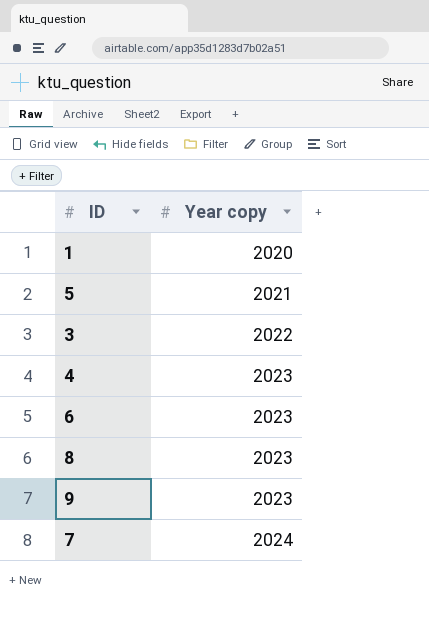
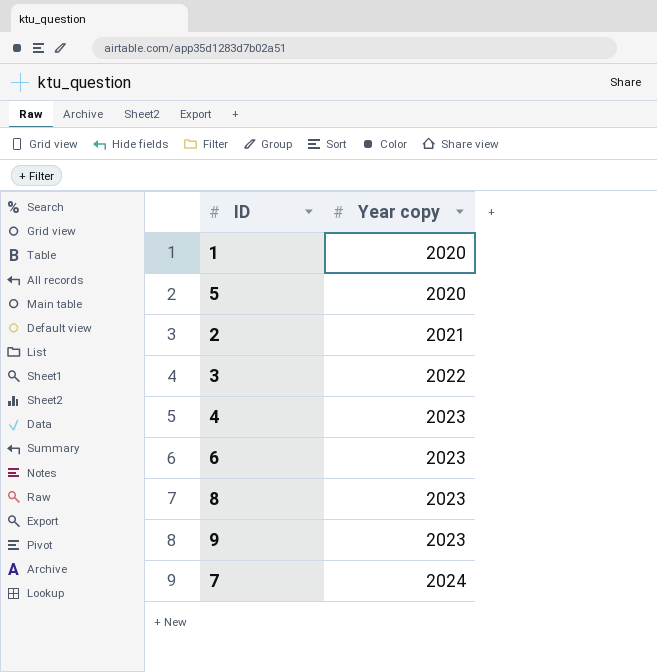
5 | Year copy: 2021 -> 2020
row 2: none -> 2021

